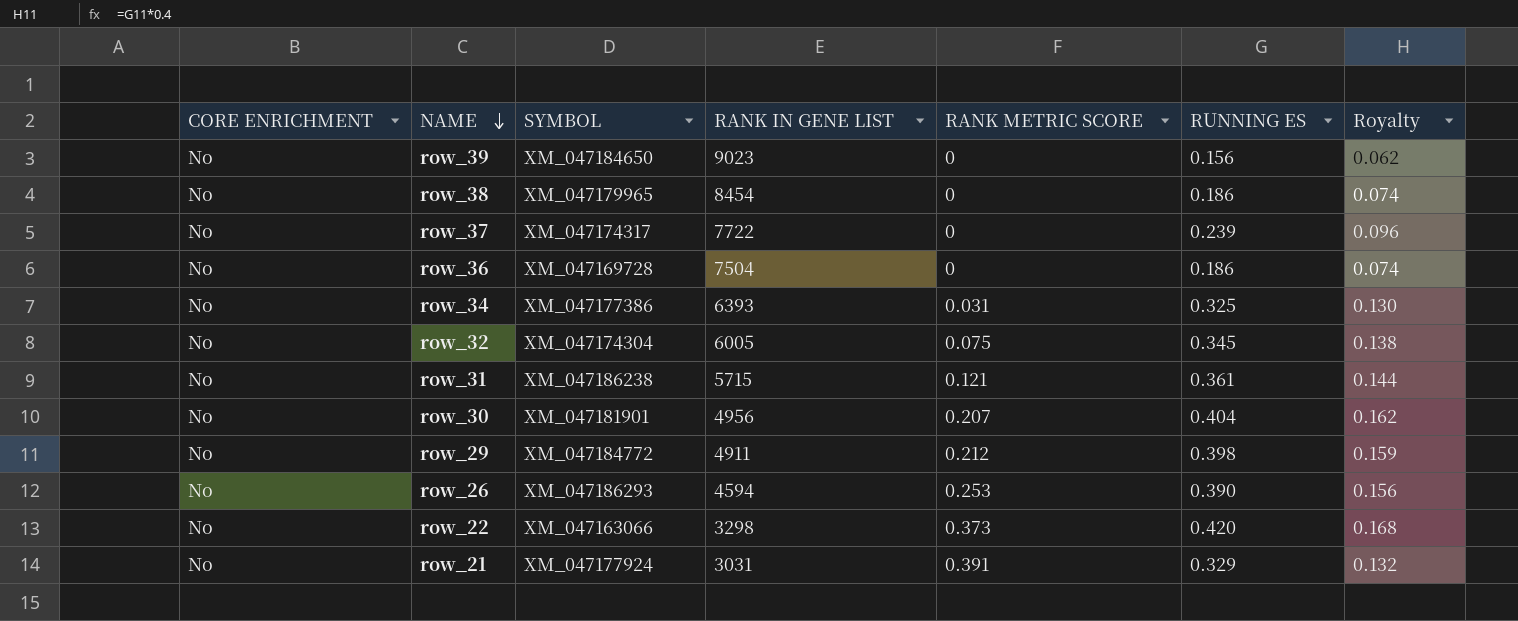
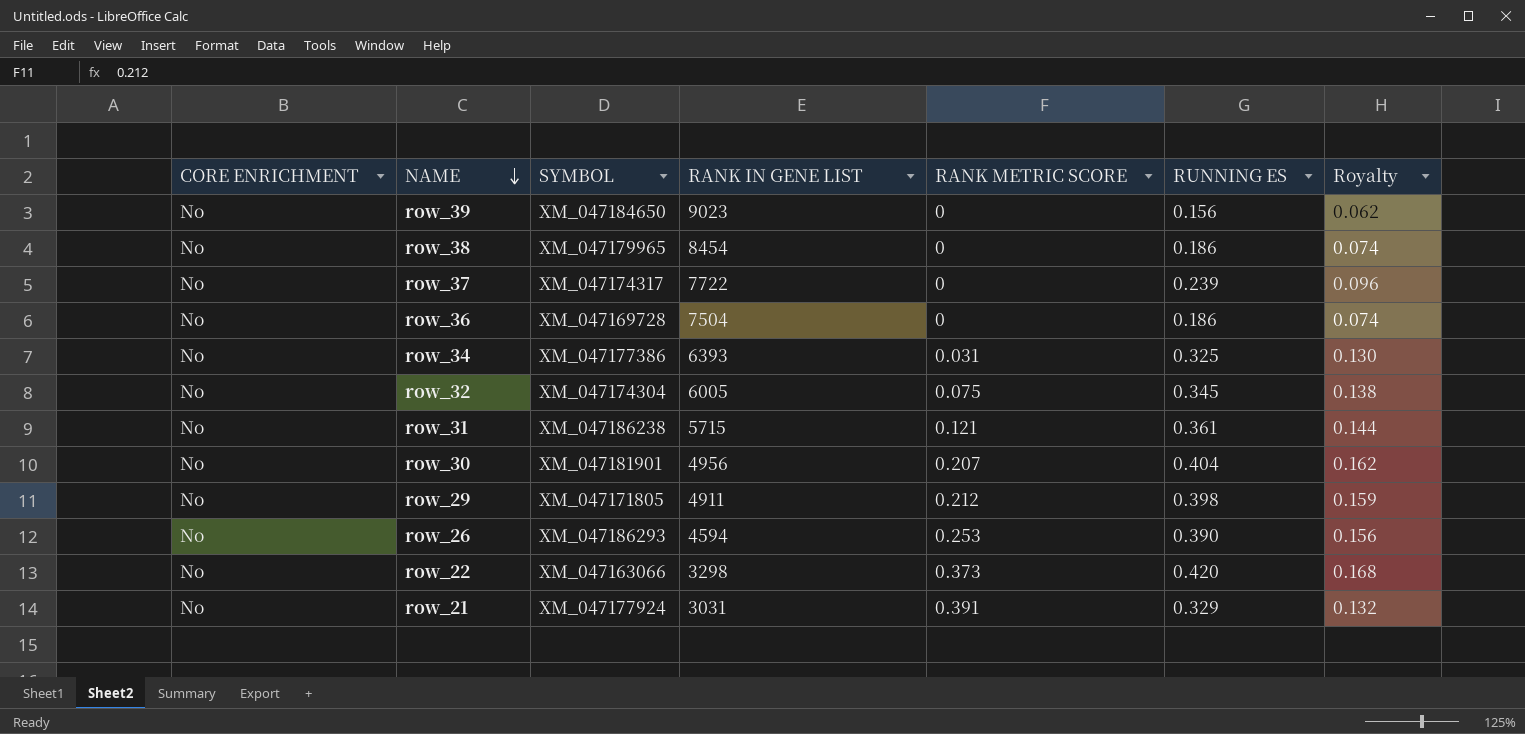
row_29 | SYMBOL: XM_047184772 -> XM_047171805

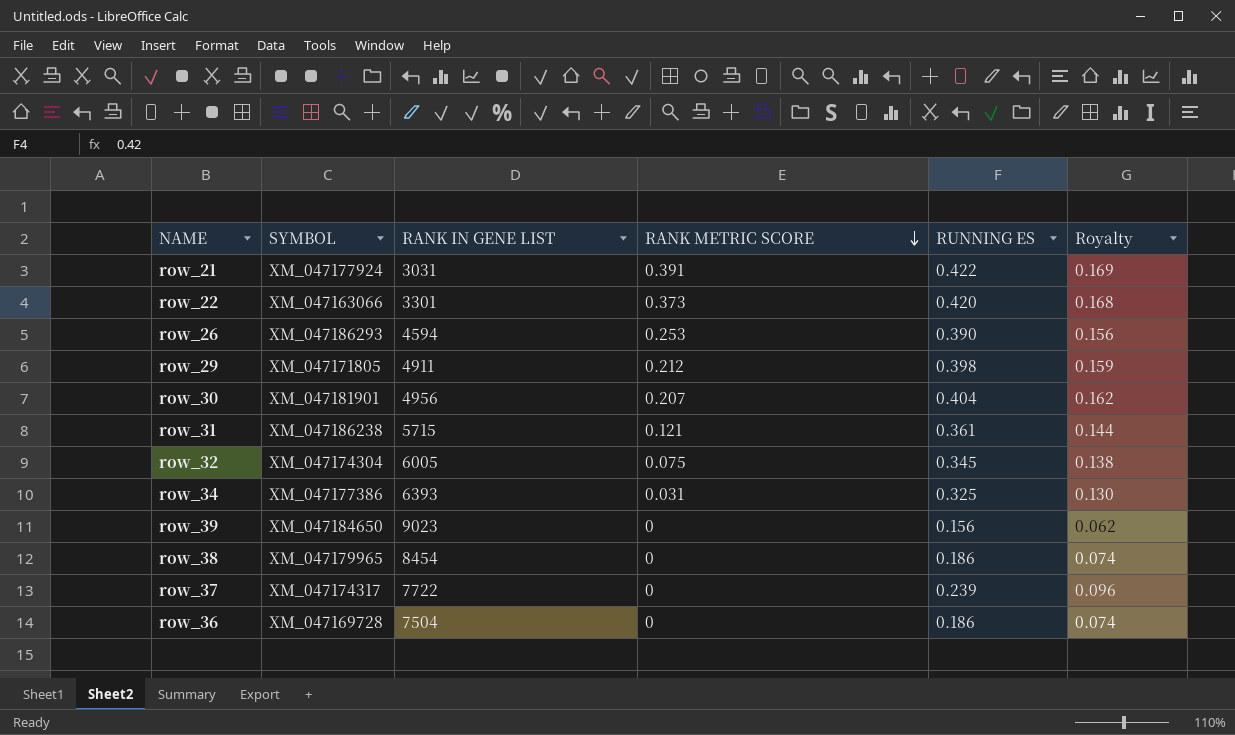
row order: NAME descending -> RANK METRIC SCORE descending
column CORE ENRICHMENT | position: 1 -> none
row_21 | RUNNING ES: 0.329 -> 0.422
row_21 | Royalty: 0.132 -> 0.169
row_22 | RANK IN GENE LIST: 3298 -> 3301

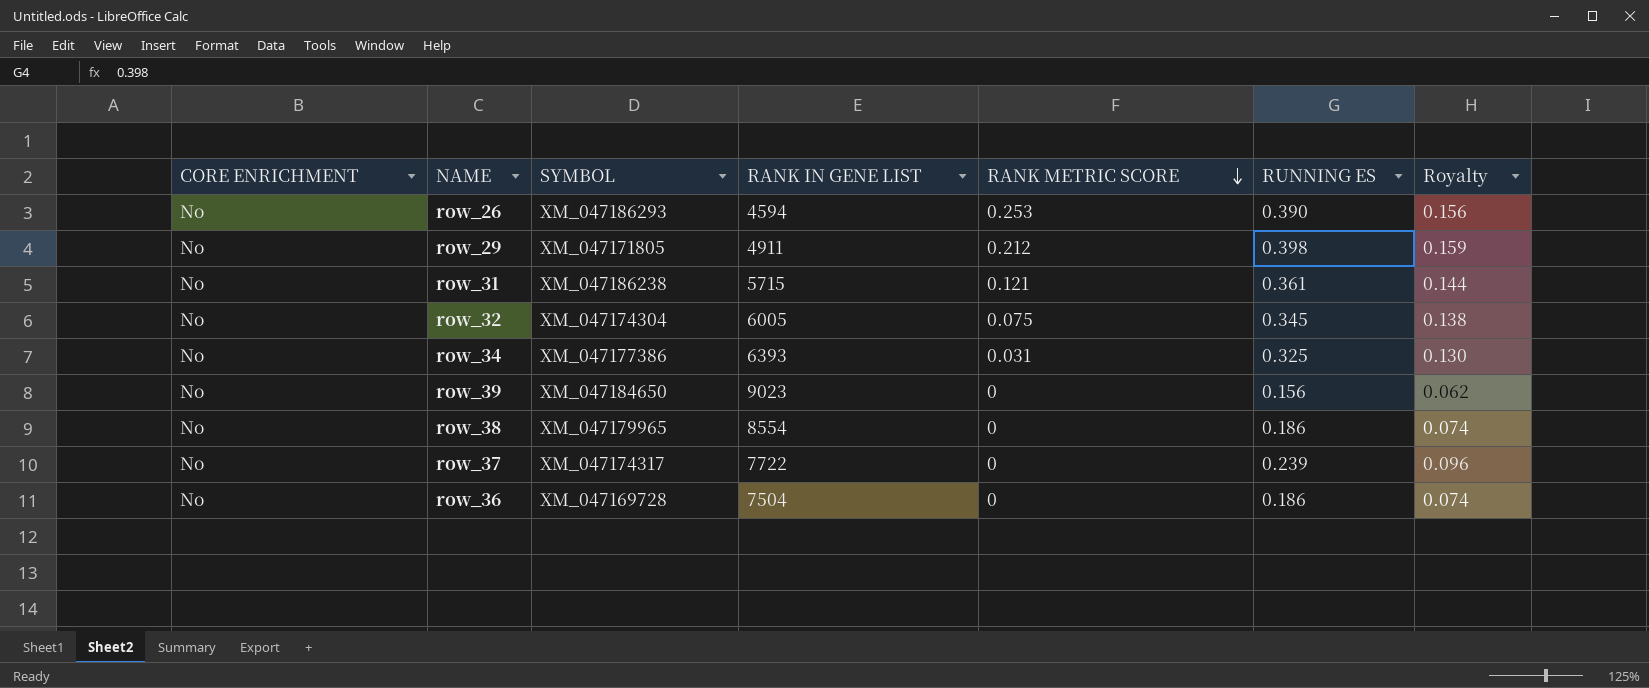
column CORE ENRICHMENT | position: none -> 1
row row_21: XM_047177924 | 3031 | 0.391 | 0.422 | 0.169 -> none
row row_22: XM_047163066 | 3301 | 0.373 | 0.420 | 0.168 -> none
row row_30: XM_047181901 | 4956 | 0.207 | 0.404 | 0.162 -> none
row_38 | RANK IN GENE LIST: 8454 -> 8554

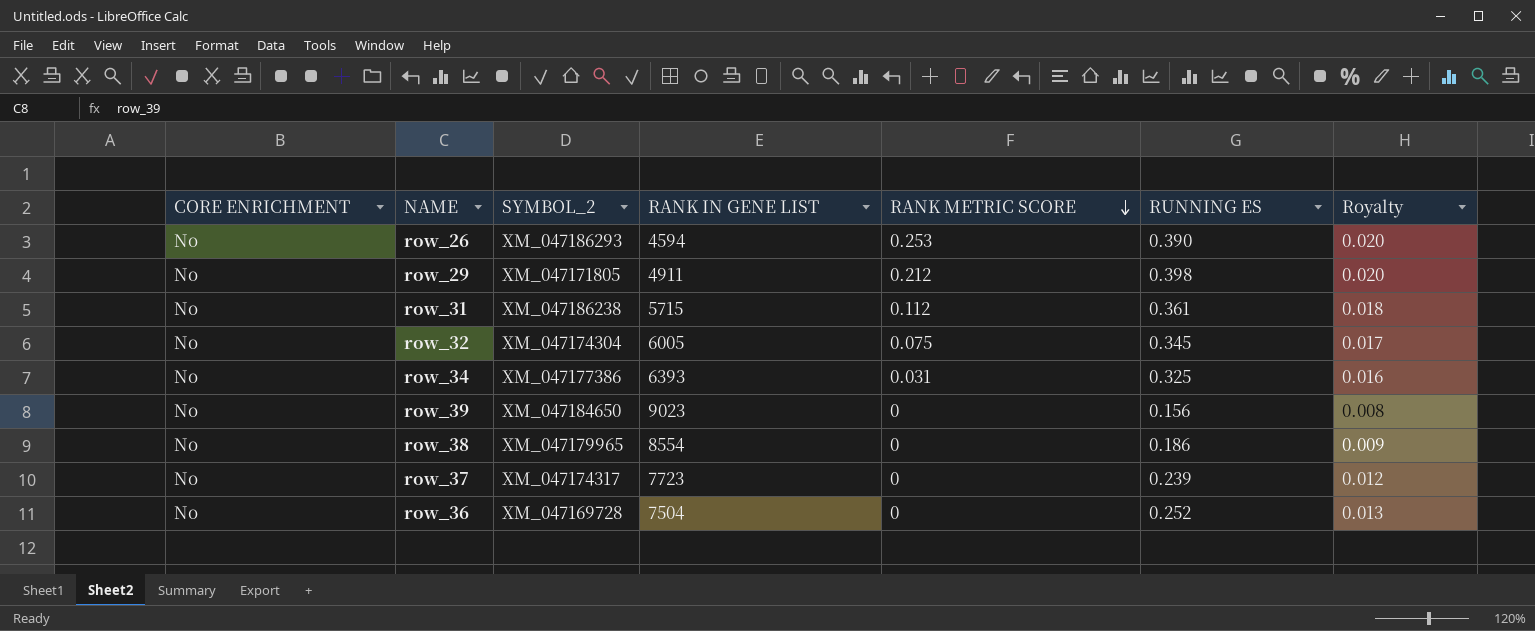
column name: SYMBOL -> SYMBOL_2
column Royalty | formula: [RUNNING ES] * 0.4 -> [RUNNING ES] * 0.05
row_31 | RANK METRIC SCORE: 0.121 -> 0.112
row_37 | RANK IN GENE LIST: 7722 -> 7723
row_36 | RUNNING ES: 0.186 -> 0.252

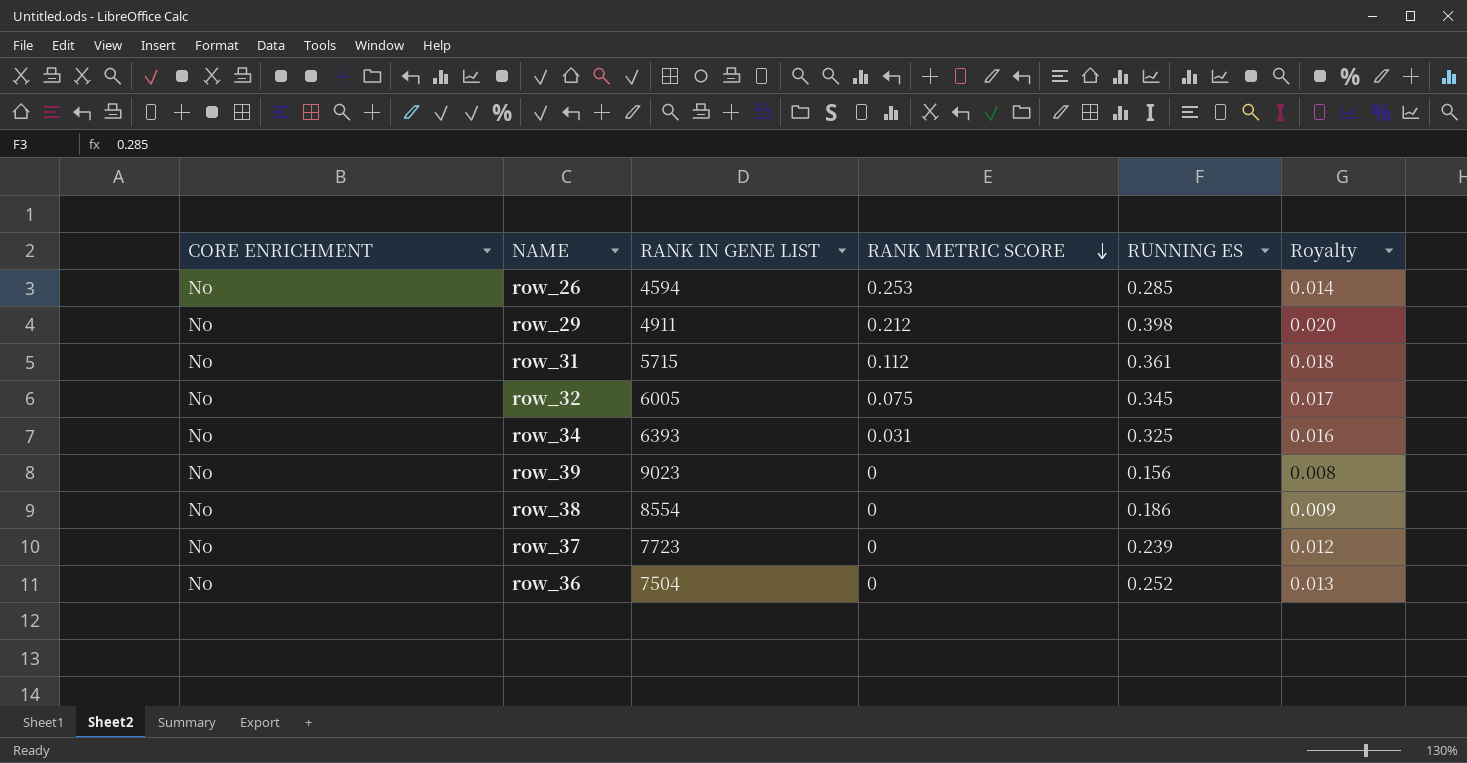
column SYMBOL_2 | position: 3 -> none
row_26 | RUNNING ES: 0.390 -> 0.285
row_26 | Royalty: 0.020 -> 0.014

